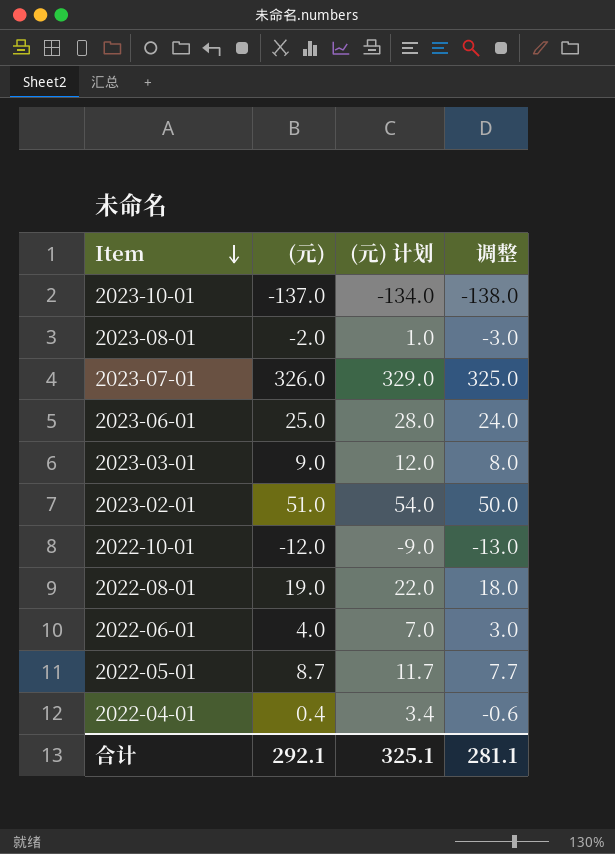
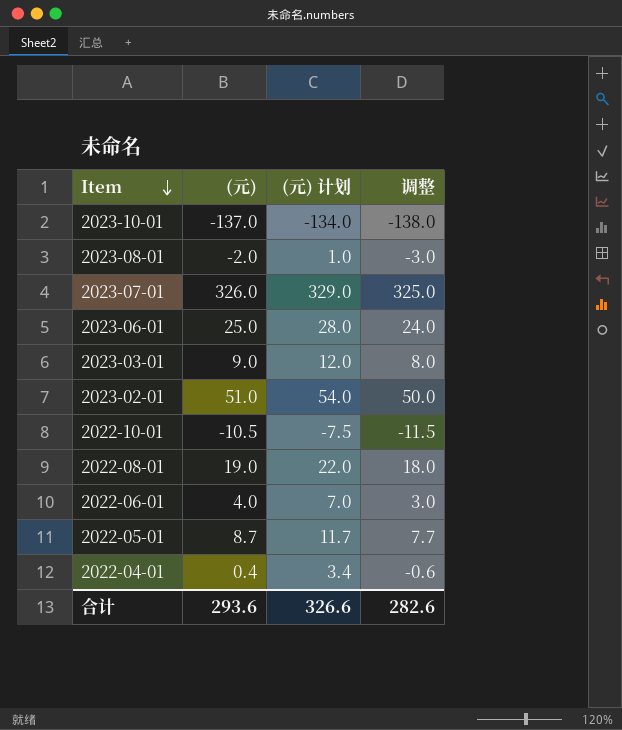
2022-10-01 | (元): -12.0 -> -10.5
2022-10-01 | (元) 计划: -9.0 -> -7.5
2022-10-01 | 调整: -13.0 -> -11.5
合计 | (元): 292.1 -> 293.6
合计 | (元) 计划: 325.1 -> 326.6
合计 | 调整: 281.1 -> 282.6

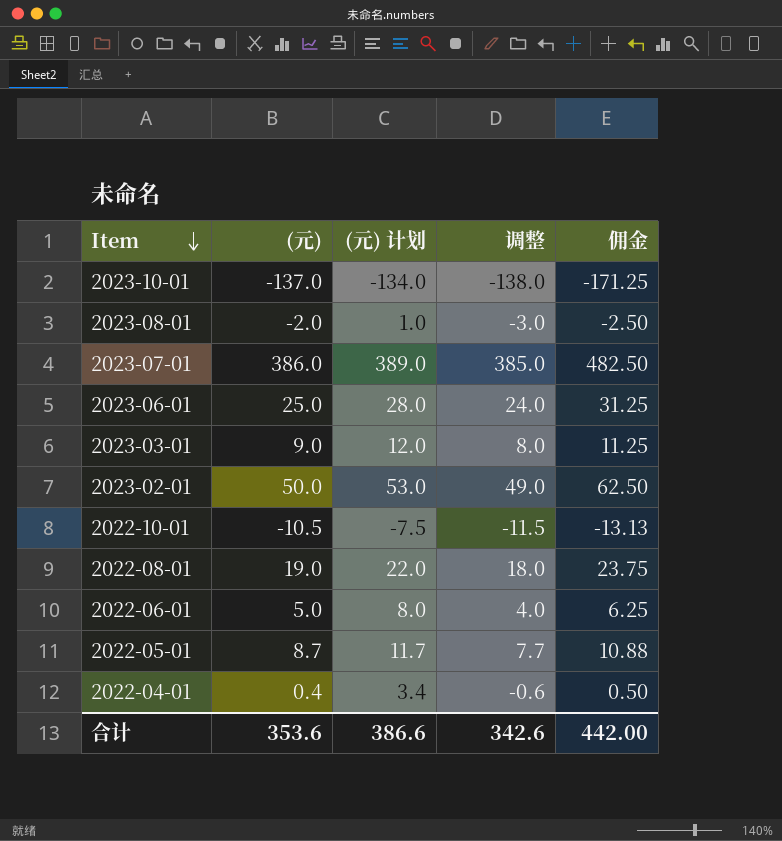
column 佣金 | formula: none -> [(元)] * 1.25
2023-07-01 | (元): 326.0 -> 386.0
2023-07-01 | (元) 计划: 329.0 -> 389.0
2023-07-01 | 调整: 325.0 -> 385.0
2023-02-01 | (元): 51.0 -> 50.0
2023-02-01 | (元) 计划: 54.0 -> 53.0
2023-02-01 | 调整: 50.0 -> 49.0
2022-06-01 | (元): 4.0 -> 5.0
2022-06-01 | (元) 计划: 7.0 -> 8.0
2022-06-01 | 调整: 3.0 -> 4.0
合计 | (元): 293.6 -> 353.6
合计 | (元) 计划: 326.6 -> 386.6
合计 | 调整: 282.6 -> 342.6

